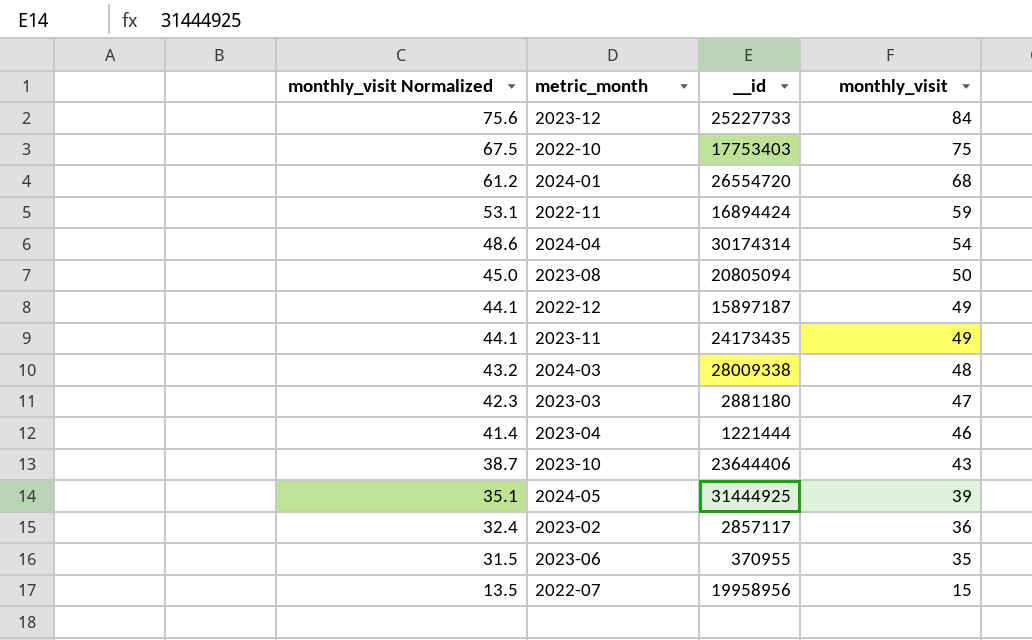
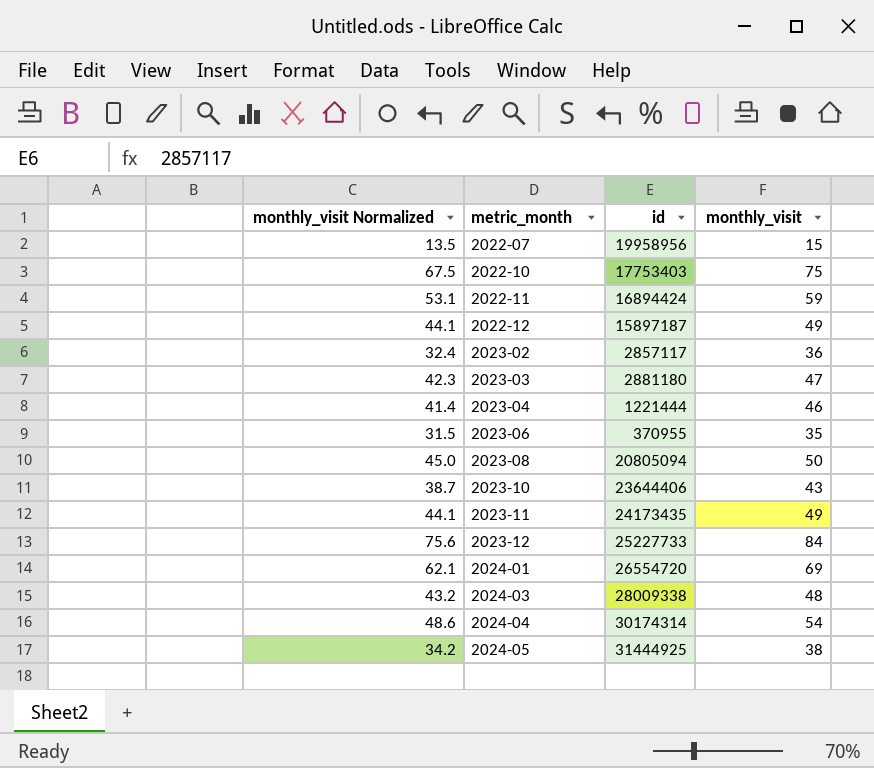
row order: monthly_visit Normalized descending -> metric_month ascending
column name: __id -> id
2024-01 | monthly_visit Normalized: 61.2 -> 62.1
2024-01 | monthly_visit: 68 -> 69
2024-05 | monthly_visit Normalized: 35.1 -> 34.2
2024-05 | monthly_visit: 39 -> 38

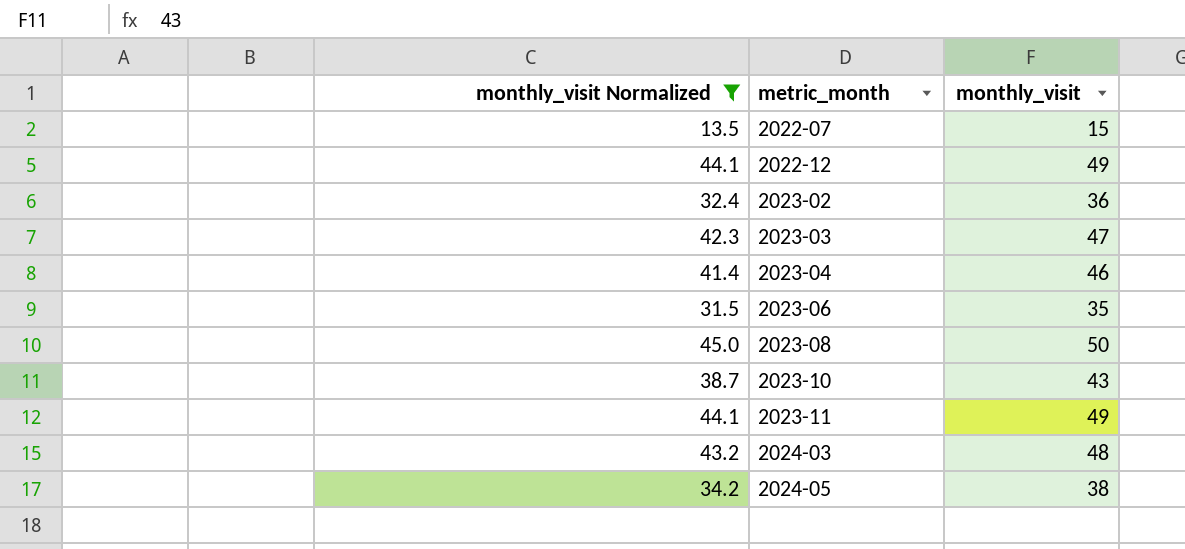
filter: none -> monthly_visit Normalized <= 45.0
column id | position: 3 -> none

